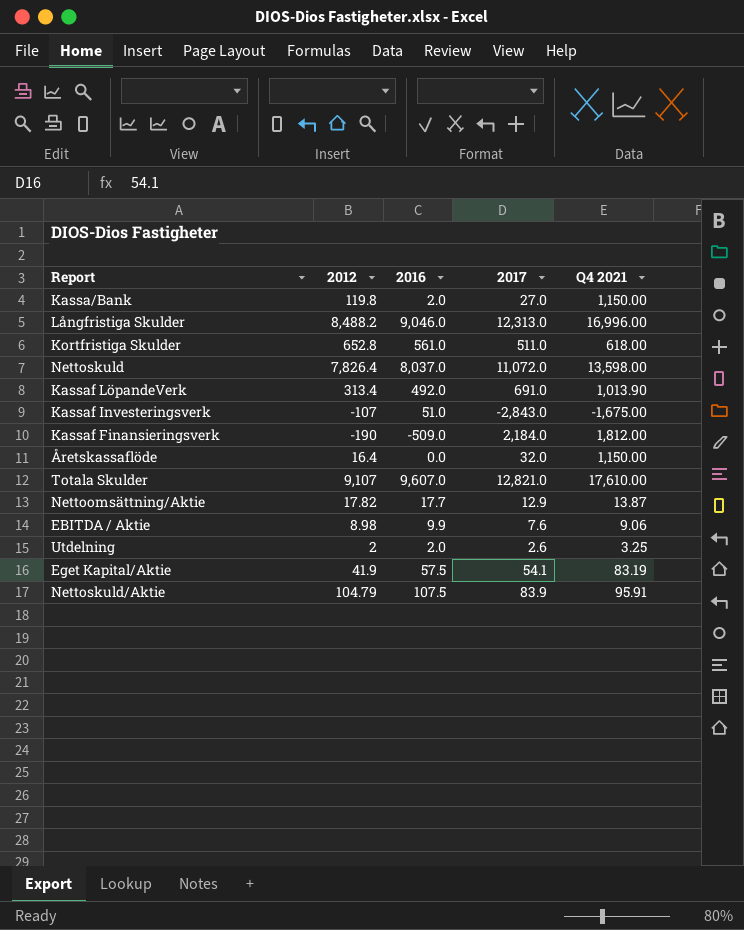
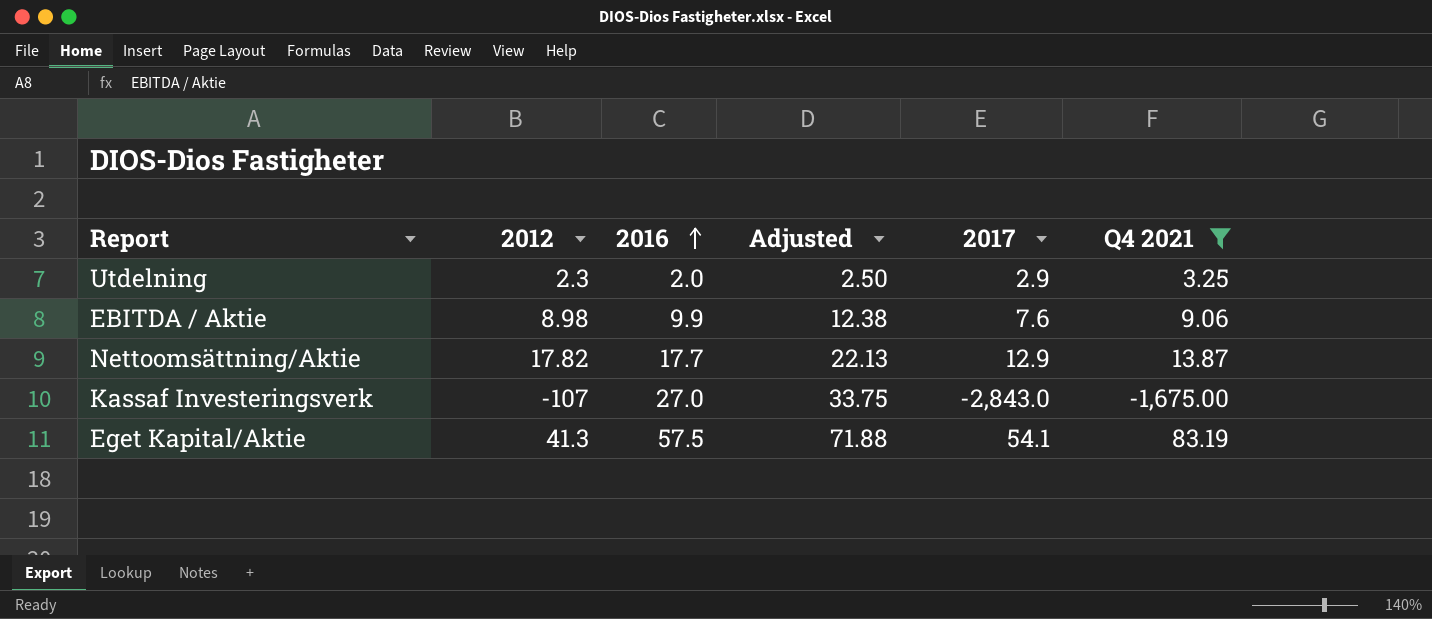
filter: none -> Q4 2021 <= 83.19
row order: none -> 2016 ascending
column Adjusted | formula: none -> [2016] * 1.25
Utdelning | 2012: 2 -> 2.3
Utdelning | 2017: 2.6 -> 2.9
Kassaf Investeringsverk | 2016: 51.0 -> 27.0
Eget Kapital/Aktie | 2012: 41.9 -> 41.3

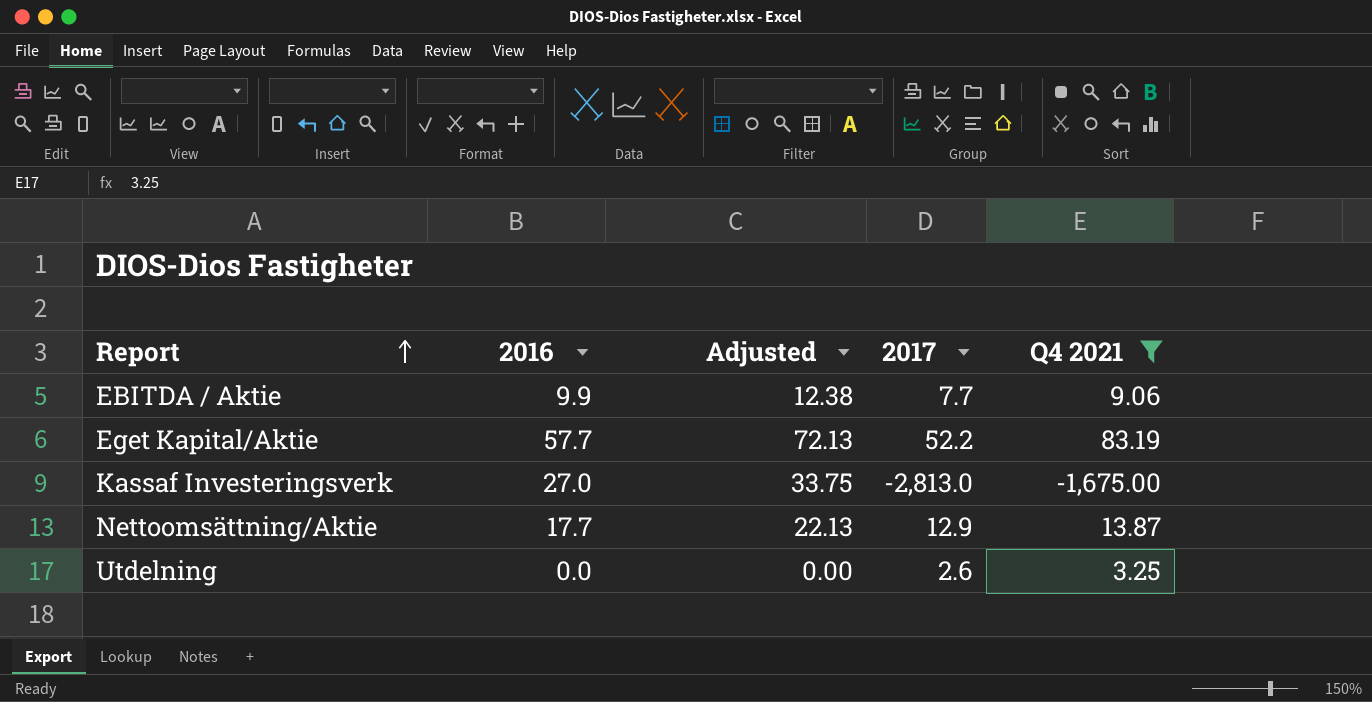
row order: 2016 ascending -> Report ascending
column 2012 | position: 2 -> none
EBITDA / Aktie | 2017: 7.6 -> 7.7
Eget Kapital/Aktie | 2016: 57.5 -> 57.7
Eget Kapital/Aktie | Adjusted: 71.88 -> 72.13
Eget Kapital/Aktie | 2017: 54.1 -> 52.2
Kassaf Investeringsverk | 2017: -2,843.0 -> -2,813.0
Utdelning | 2016: 2.0 -> 0.0
Utdelning | Adjusted: 2.50 -> 0.00
Utdelning | 2017: 2.9 -> 2.6

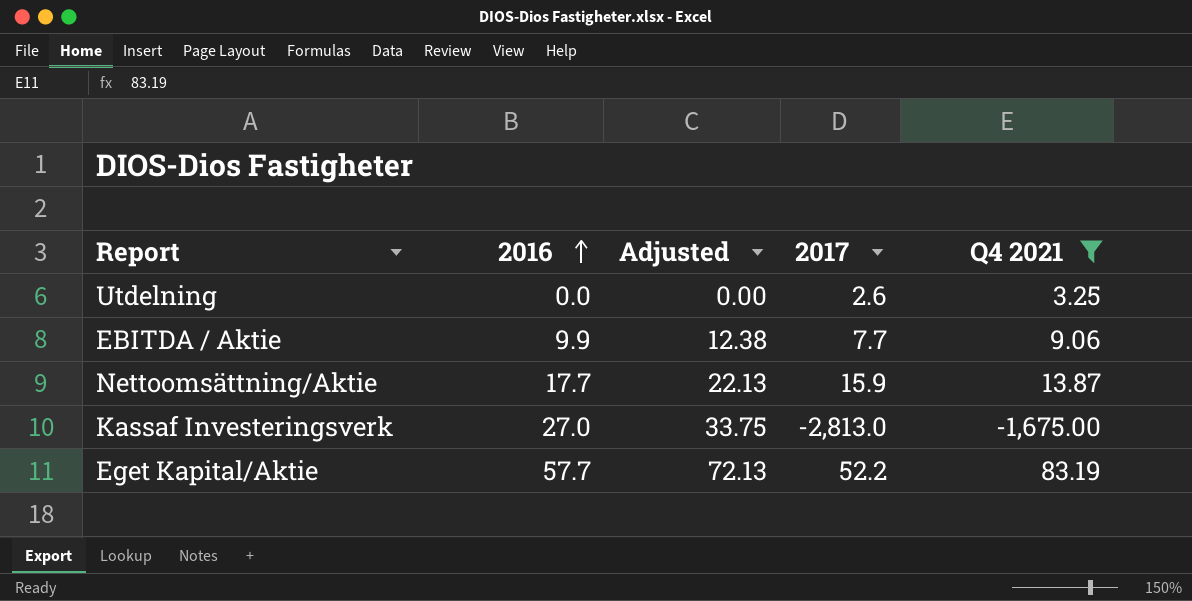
row order: Report ascending -> 2016 ascending
Nettoomsättning/Aktie | 2017: 12.9 -> 15.9

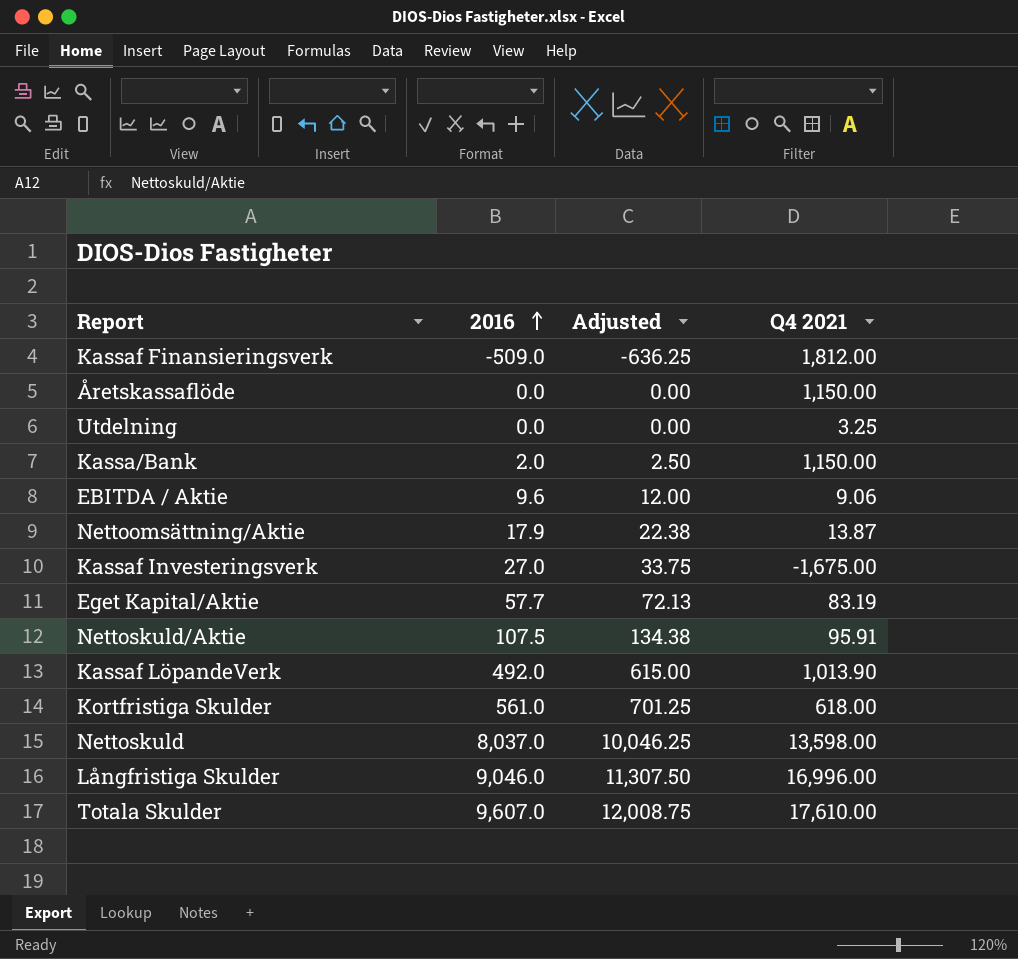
filter: Q4 2021 <= 83.19 -> none
column 2017 | position: 4 -> none
EBITDA / Aktie | 2016: 9.9 -> 9.6
EBITDA / Aktie | Adjusted: 12.38 -> 12.00
Nettoomsättning/Aktie | 2016: 17.7 -> 17.9
Nettoomsättning/Aktie | Adjusted: 22.13 -> 22.38

